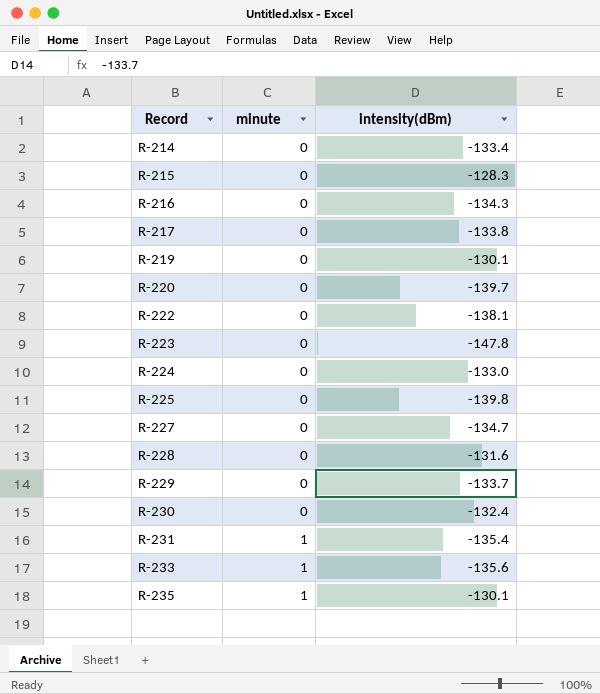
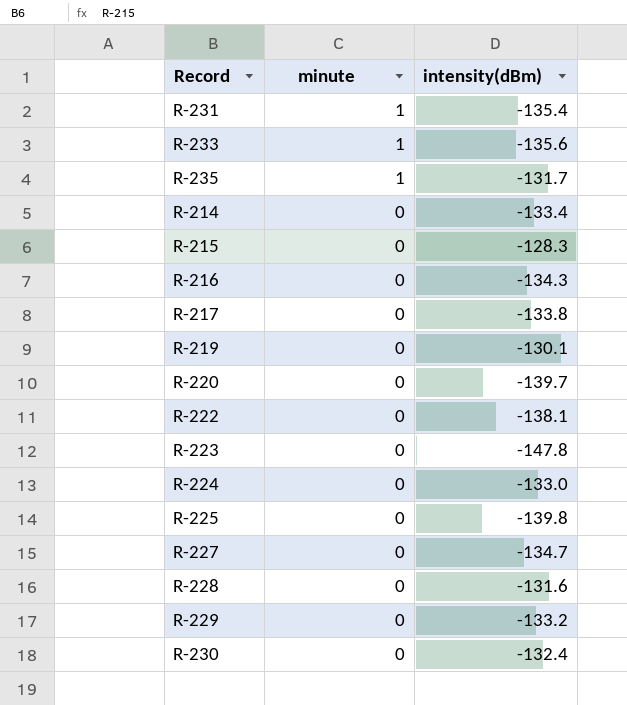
row order: Record ascending -> minute descending
R-235 | intensity(dBm): -130.1 -> -131.7
R-229 | intensity(dBm): -133.7 -> -133.2

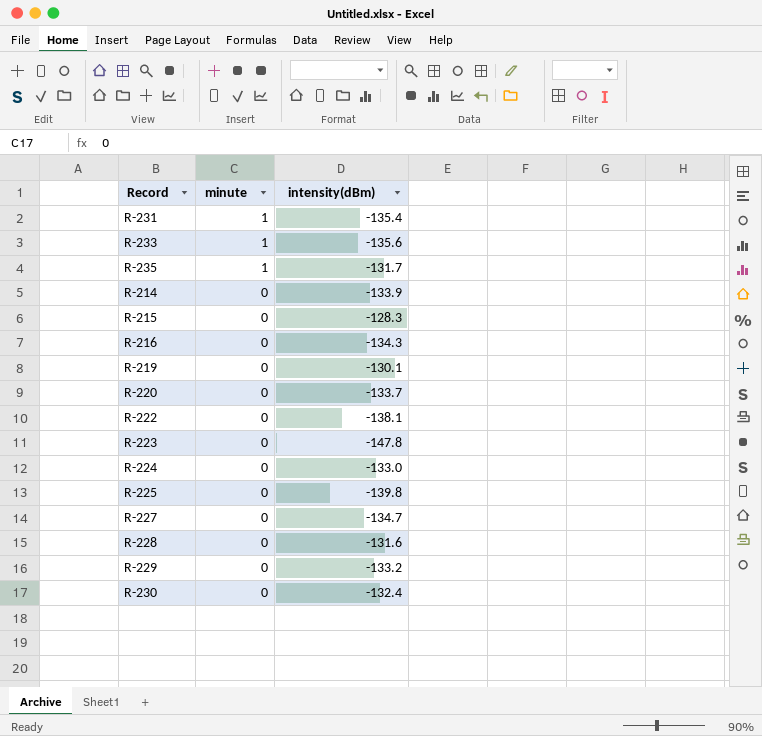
row R-217: 0 | -133.8 -> none
R-214 | intensity(dBm): -133.4 -> -133.9
R-220 | intensity(dBm): -139.7 -> -133.7

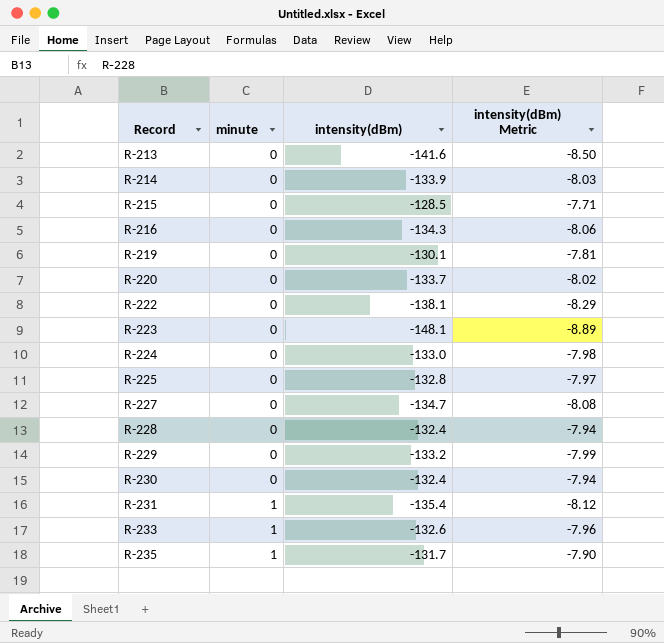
row order: minute descending -> Record ascending
column intensity(dBm) Metric | formula: none -> [intensity(dBm)] * 0.06
row R-213: none -> 0 | -141.6 | -8.50
R-215 | intensity(dBm): -128.3 -> -128.5
R-223 | intensity(dBm): -147.8 -> -148.1
R-225 | intensity(dBm): -139.8 -> -132.8
R-228 | intensity(dBm): -131.6 -> -132.4
R-233 | intensity(dBm): -135.6 -> -132.6

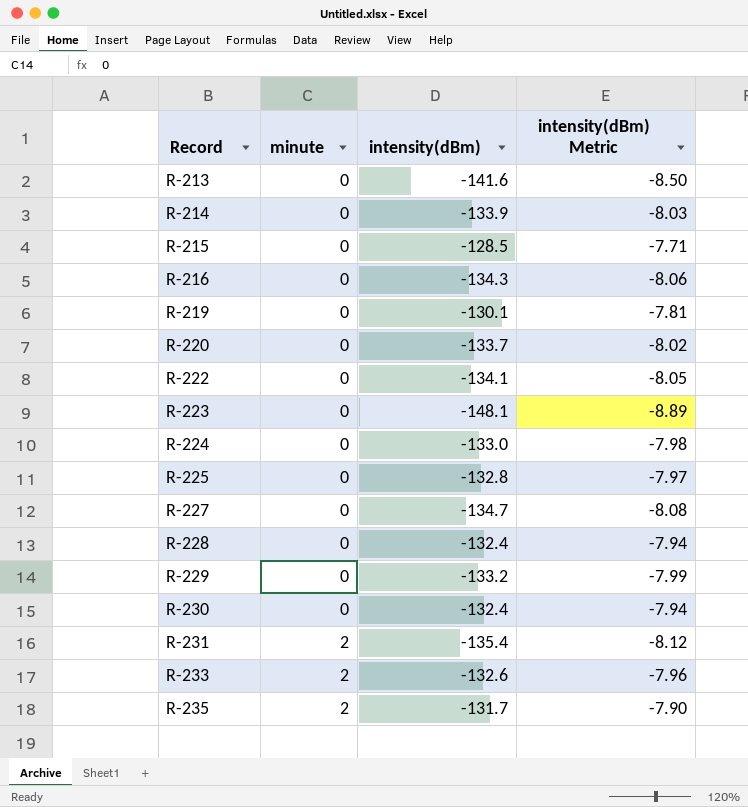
R-222 | intensity(dBm): -138.1 -> -134.1
R-222 | intensity(dBm) Metric: -8.29 -> -8.05
R-231 | minute: 1 -> 2
R-233 | minute: 1 -> 2
R-235 | minute: 1 -> 2

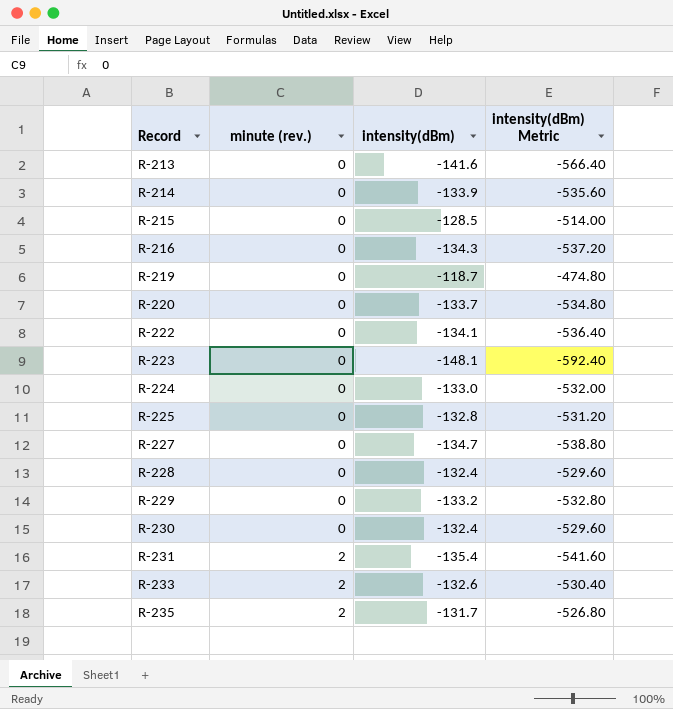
column name: minute -> minute (rev.)
column intensity(dBm) Metric | formula: [intensity(dBm)] * 0.06 -> [intensity(dBm)] * 4
R-219 | intensity(dBm): -130.1 -> -118.7

